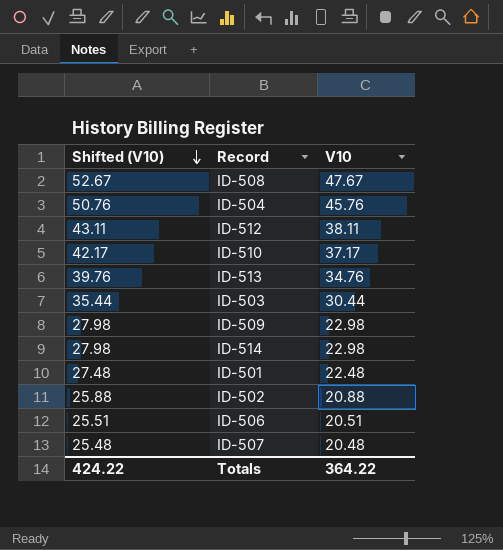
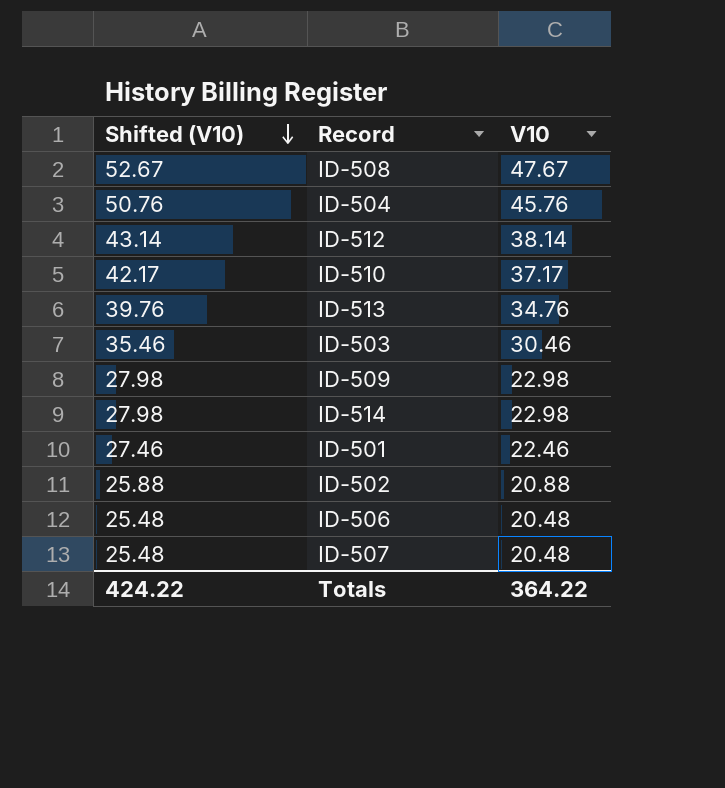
ID-512 | Shifted (V10): 43.11 -> 43.14
ID-512 | V10: 38.11 -> 38.14
ID-503 | Shifted (V10): 35.44 -> 35.46
ID-503 | V10: 30.44 -> 30.46
ID-501 | Shifted (V10): 27.48 -> 27.46
ID-501 | V10: 22.48 -> 22.46
ID-506 | Shifted (V10): 25.51 -> 25.48
ID-506 | V10: 20.51 -> 20.48

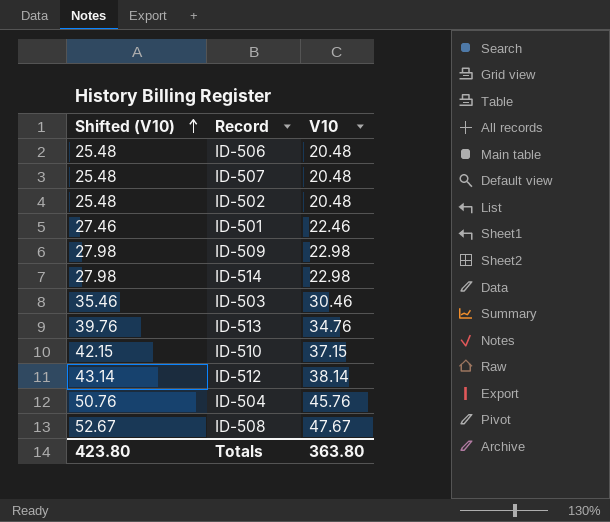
row order: Shifted (V10) descending -> Shifted (V10) ascending
ID-502 | Shifted (V10): 25.88 -> 25.48
ID-502 | V10: 20.88 -> 20.48
ID-510 | Shifted (V10): 42.17 -> 42.15
ID-510 | V10: 37.17 -> 37.15
Totals | Shifted (V10): 424.22 -> 423.80
Totals | V10: 364.22 -> 363.80

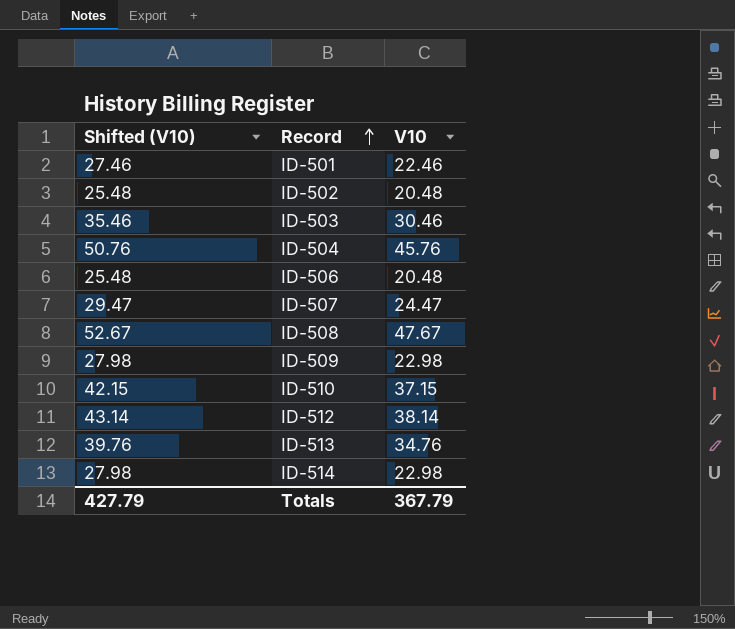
row order: Shifted (V10) ascending -> Record ascending
ID-507 | Shifted (V10): 25.48 -> 29.47
ID-507 | V10: 20.48 -> 24.47
Totals | Shifted (V10): 423.80 -> 427.79
Totals | V10: 363.80 -> 367.79

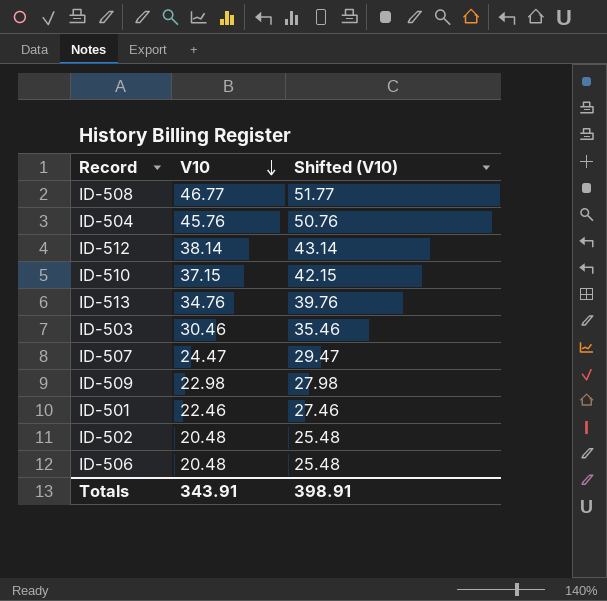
row order: Record ascending -> V10 descending
column Shifted (V10) | position: 1 -> 3
row ID-514: 27.98 | 22.98 -> none
ID-508 | V10: 47.67 -> 46.77
ID-508 | Shifted (V10): 52.67 -> 51.77
Totals | V10: 367.79 -> 343.91
Totals | Shifted (V10): 427.79 -> 398.91

